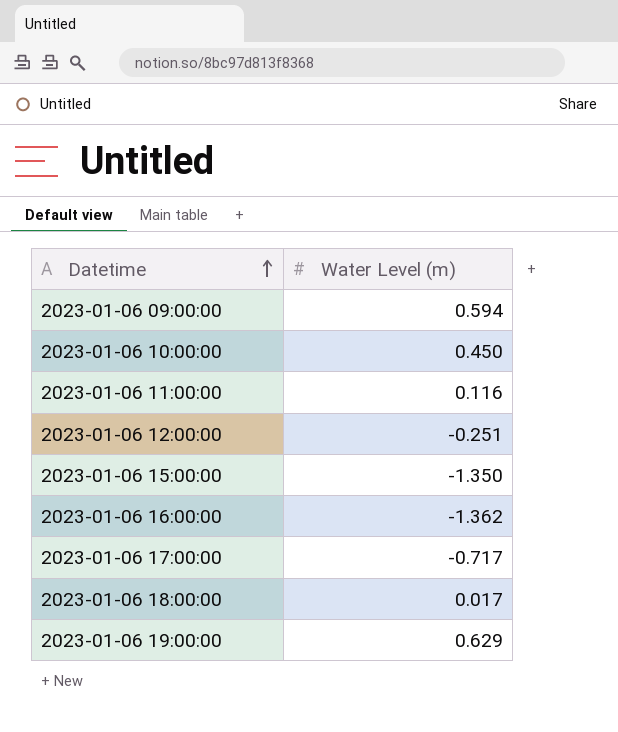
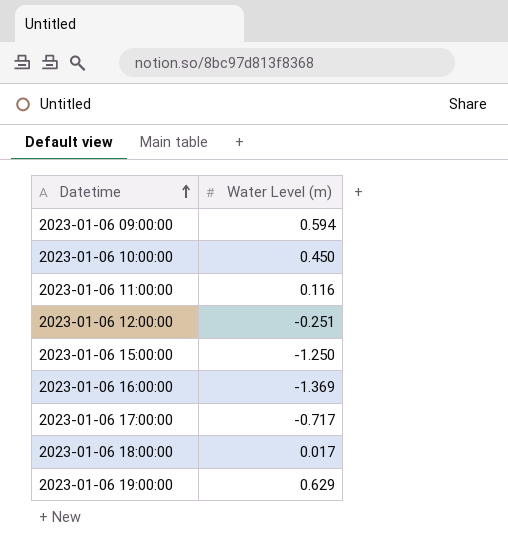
2023-01-06 15:00:00 | Water Level (m): -1.350 -> -1.250
2023-01-06 16:00:00 | Water Level (m): -1.362 -> -1.369

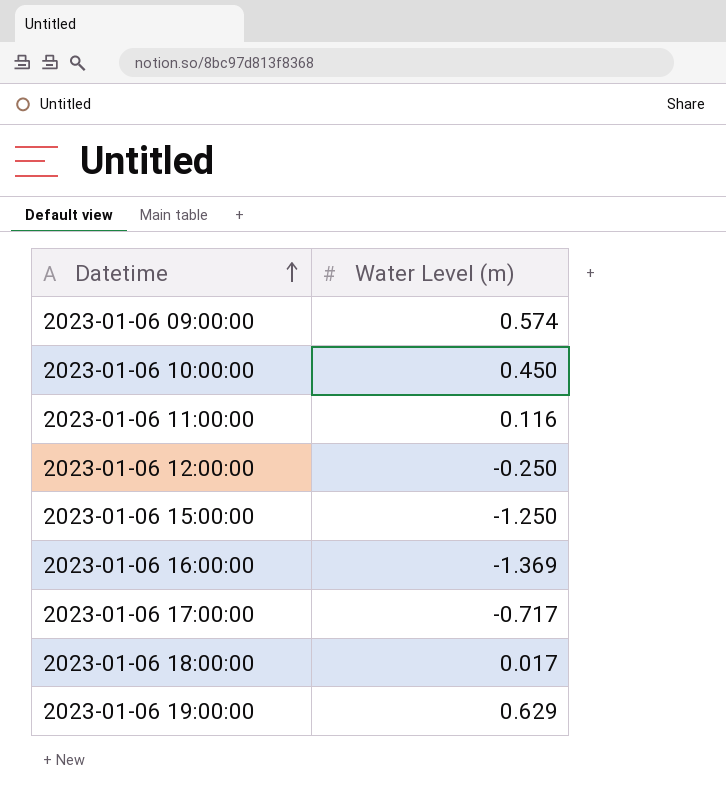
2023-01-06 09:00:00 | Water Level (m): 0.594 -> 0.574
2023-01-06 12:00:00 | Water Level (m): -0.251 -> -0.250

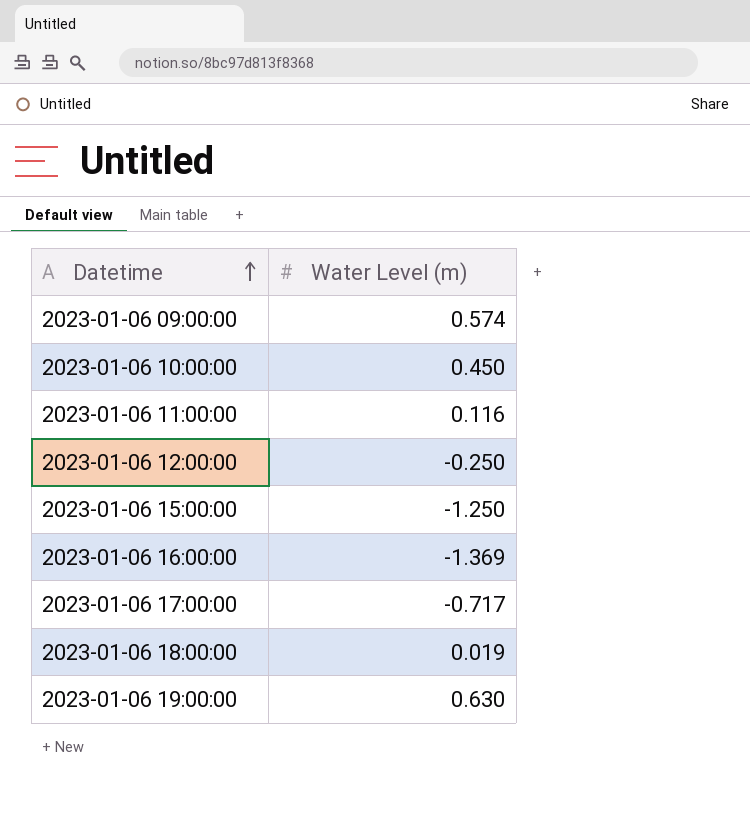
2023-01-06 18:00:00 | Water Level (m): 0.017 -> 0.019
2023-01-06 19:00:00 | Water Level (m): 0.629 -> 0.630

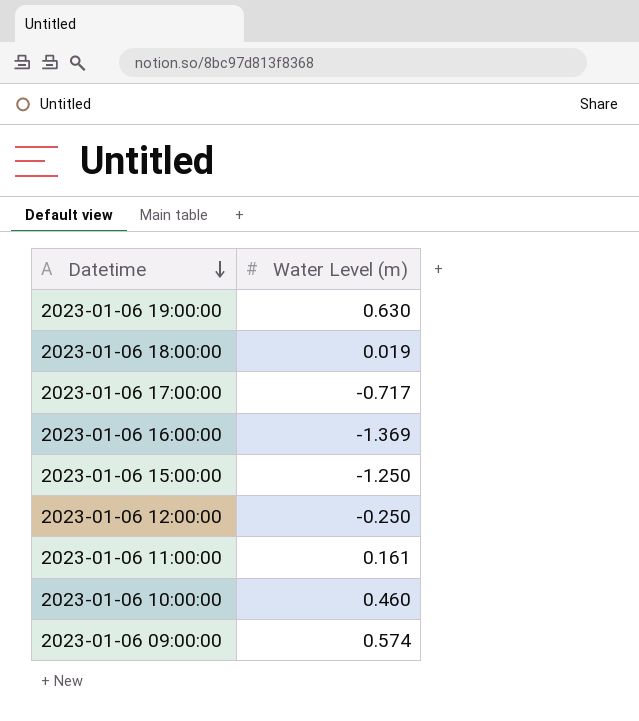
row order: Datetime ascending -> Datetime descending
2023-01-06 11:00:00 | Water Level (m): 0.116 -> 0.161
2023-01-06 10:00:00 | Water Level (m): 0.450 -> 0.460

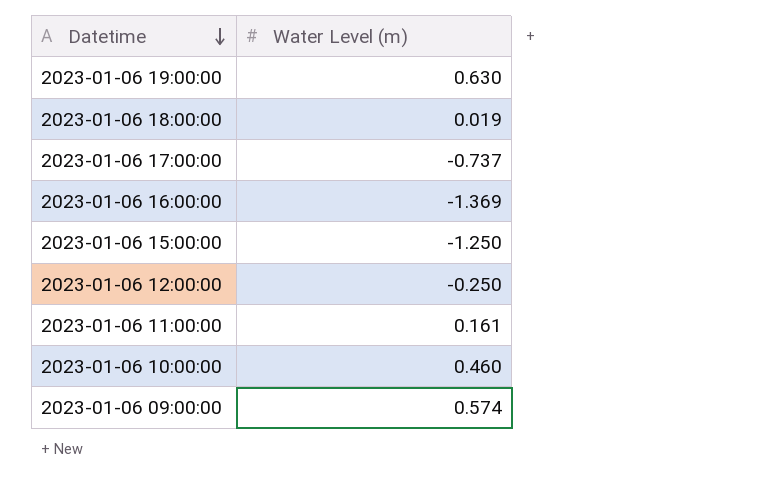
2023-01-06 17:00:00 | Water Level (m): -0.717 -> -0.737

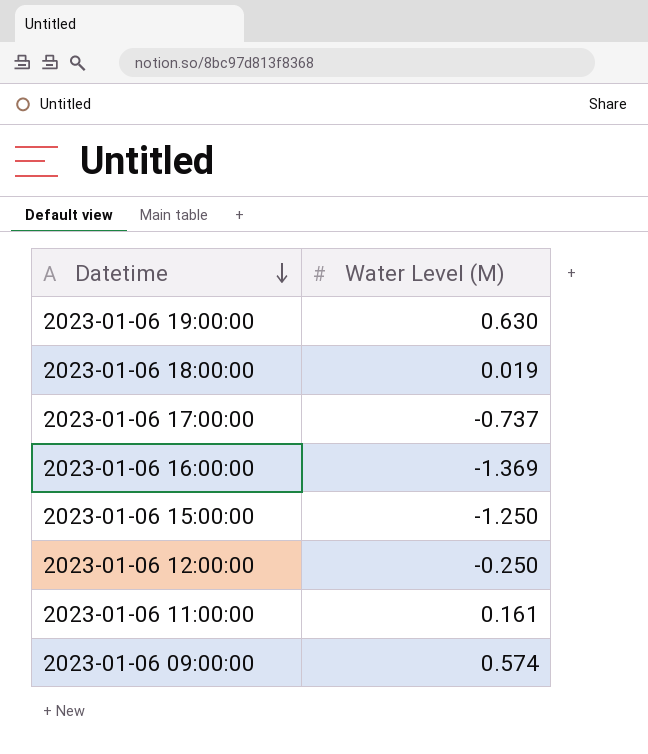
column name: Water Level (m) -> Water Level (M)
row 2023-01-06 10:00:00: 0.460 -> none

